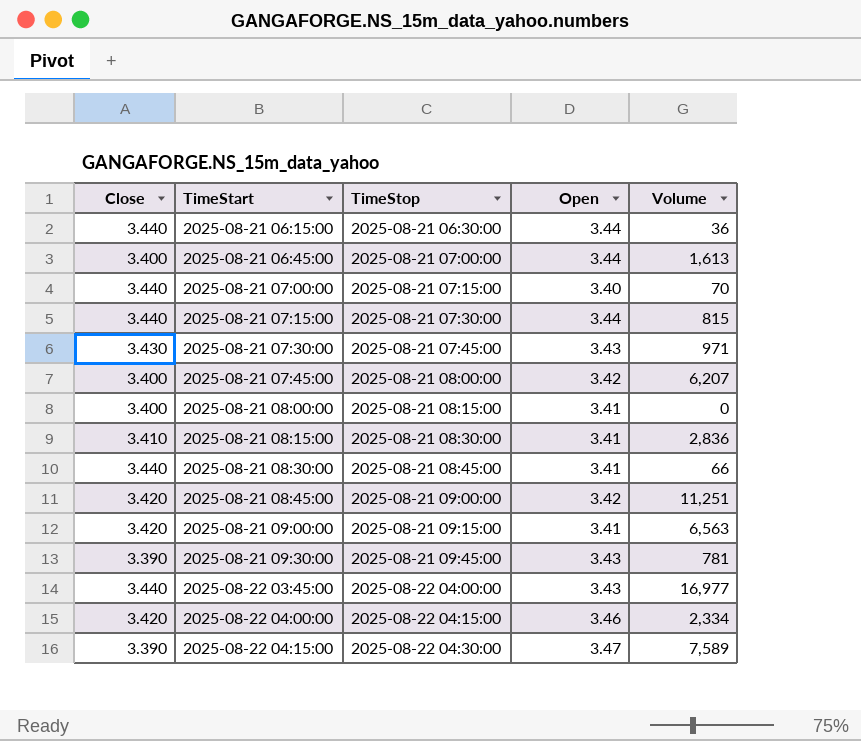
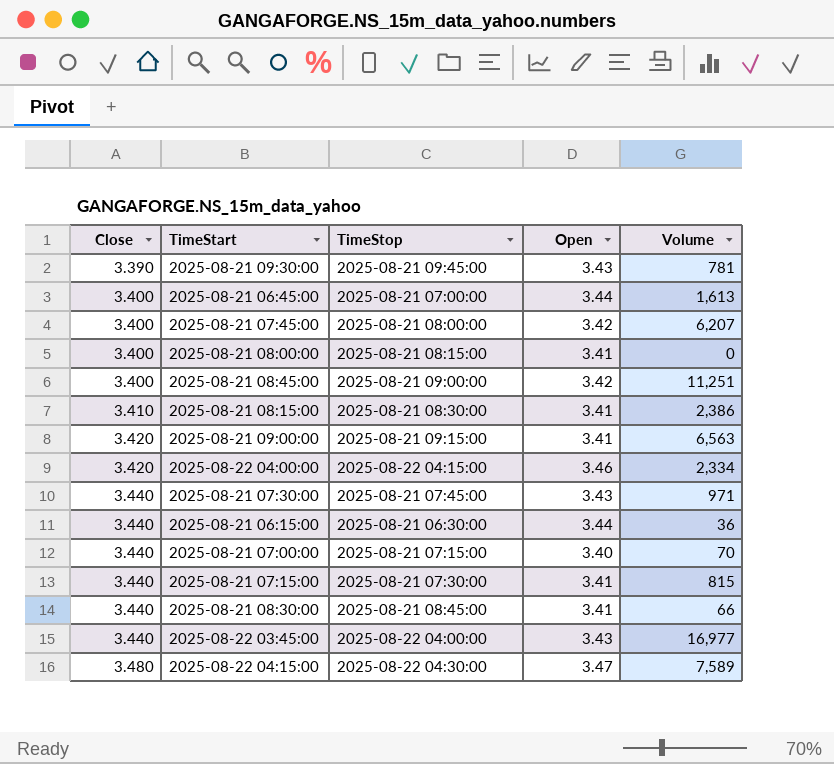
row order: TimeStart ascending -> Close ascending
2025-08-21 08:45:00 | Close: 3.420 -> 3.400
2025-08-21 08:15:00 | Volume: 2,836 -> 2,386
2025-08-21 07:30:00 | Close: 3.430 -> 3.440
2025-08-21 07:15:00 | Open: 3.44 -> 3.41
2025-08-22 04:15:00 | Close: 3.390 -> 3.480

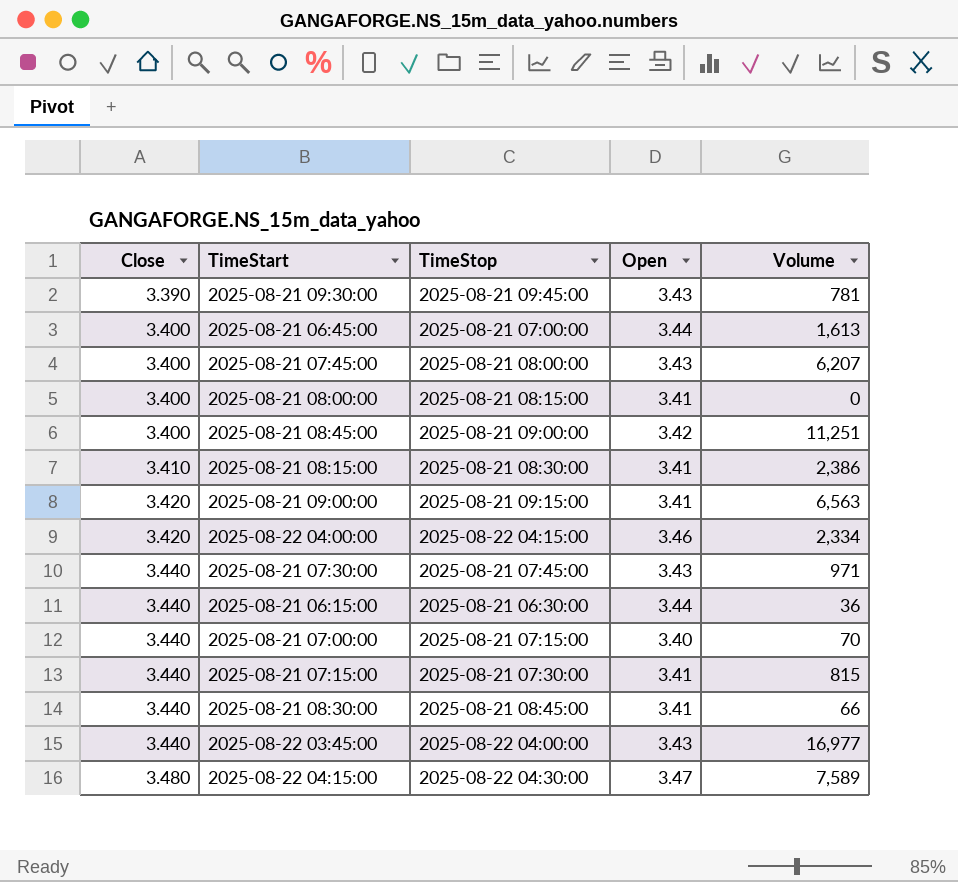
2025-08-21 07:45:00 | Open: 3.42 -> 3.43

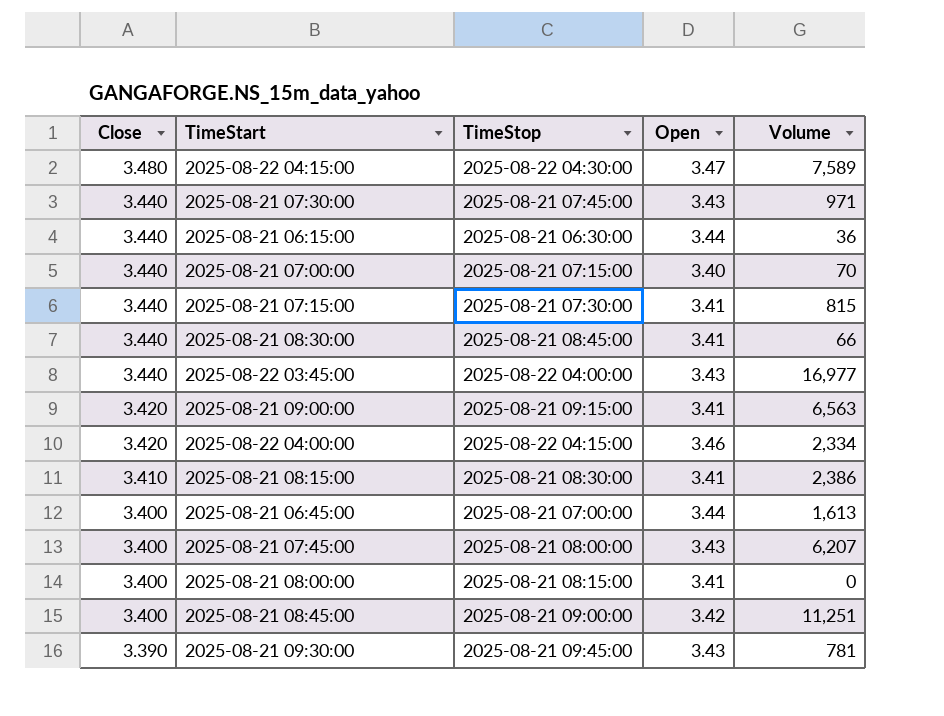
row order: Close ascending -> Close descending

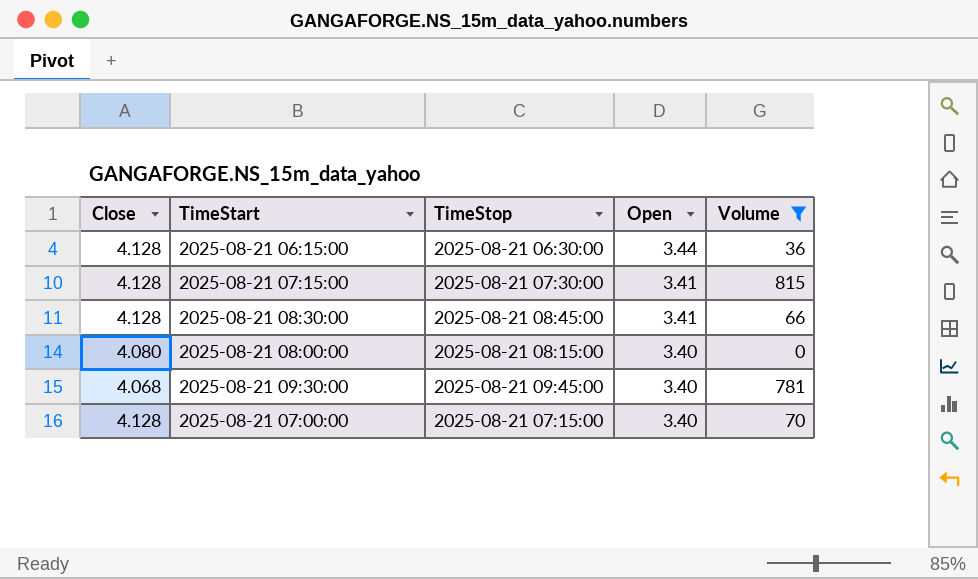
filter: none -> Volume <= 815
row order: Close descending -> Open descending
2025-08-21 06:15:00 | Close: 3.440 -> 4.128
2025-08-21 07:15:00 | Close: 3.440 -> 4.128
2025-08-21 08:30:00 | Close: 3.440 -> 4.128
2025-08-21 08:00:00 | Close: 3.400 -> 4.080
2025-08-21 08:00:00 | Open: 3.41 -> 3.40
2025-08-21 09:30:00 | Close: 3.390 -> 4.068
2025-08-21 09:30:00 | Open: 3.43 -> 3.40
2025-08-21 07:00:00 | Close: 3.440 -> 4.128

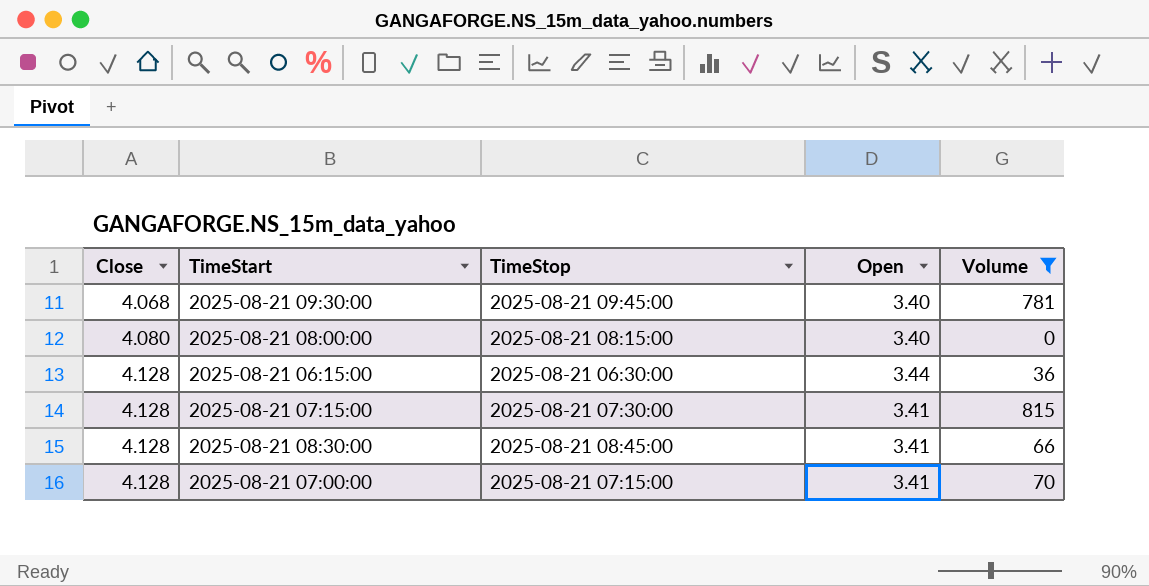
row order: Open descending -> Close ascending
2025-08-21 07:00:00 | Open: 3.40 -> 3.41

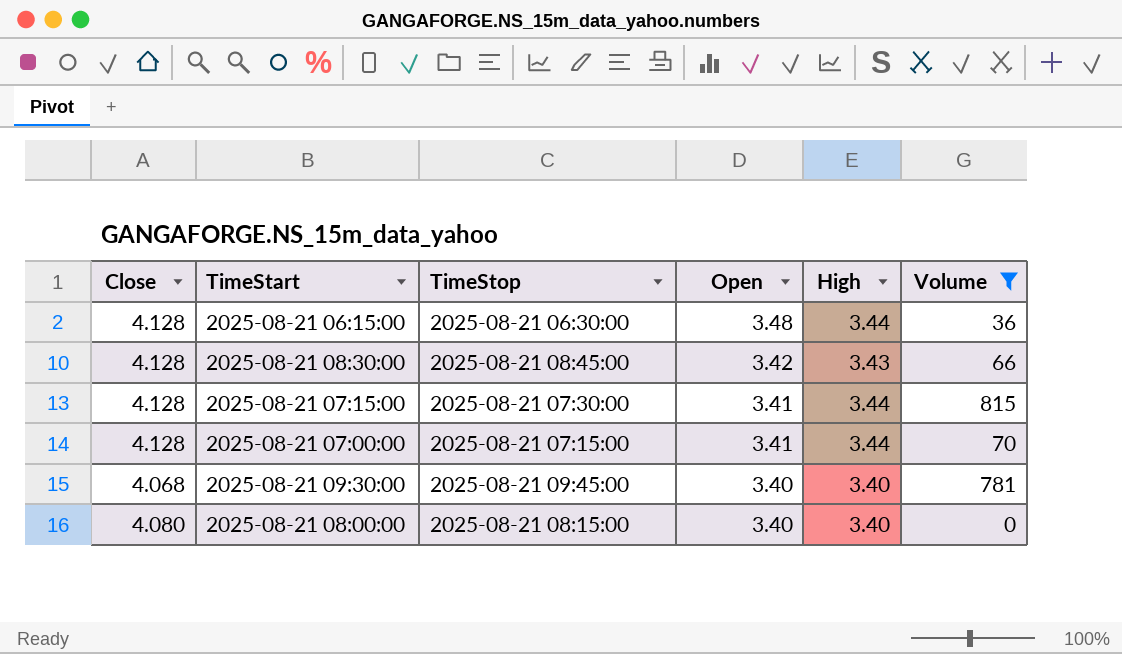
row order: Close ascending -> Open descending
column High | position: none -> 5
2025-08-21 06:15:00 | Open: 3.44 -> 3.48
2025-08-21 08:30:00 | Open: 3.41 -> 3.42

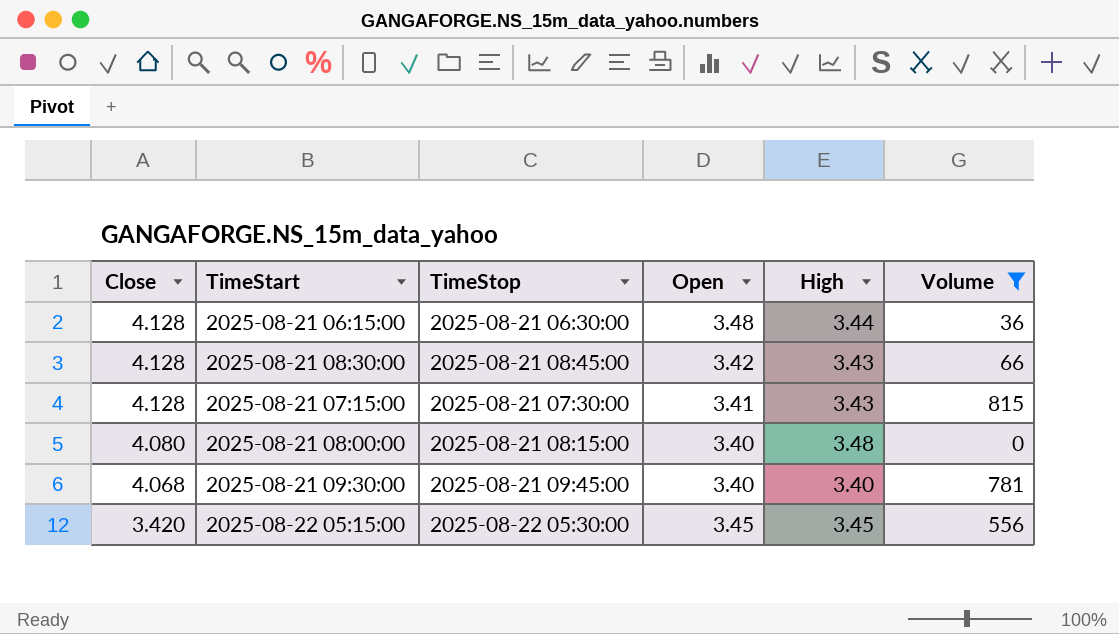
row order: Open descending -> Close descending
row 2025-08-21 07:00:00: 4.128 | 2025-08-21 07:15:00 | 3.41 | 3.44 | 70 -> none
2025-08-21 07:15:00 | High: 3.44 -> 3.43
2025-08-21 08:00:00 | High: 3.40 -> 3.48
row 2025-08-22 05:15:00: none -> 3.420 | 2025-08-22 05:30:00 | 3.45 | 3.45 | 556

